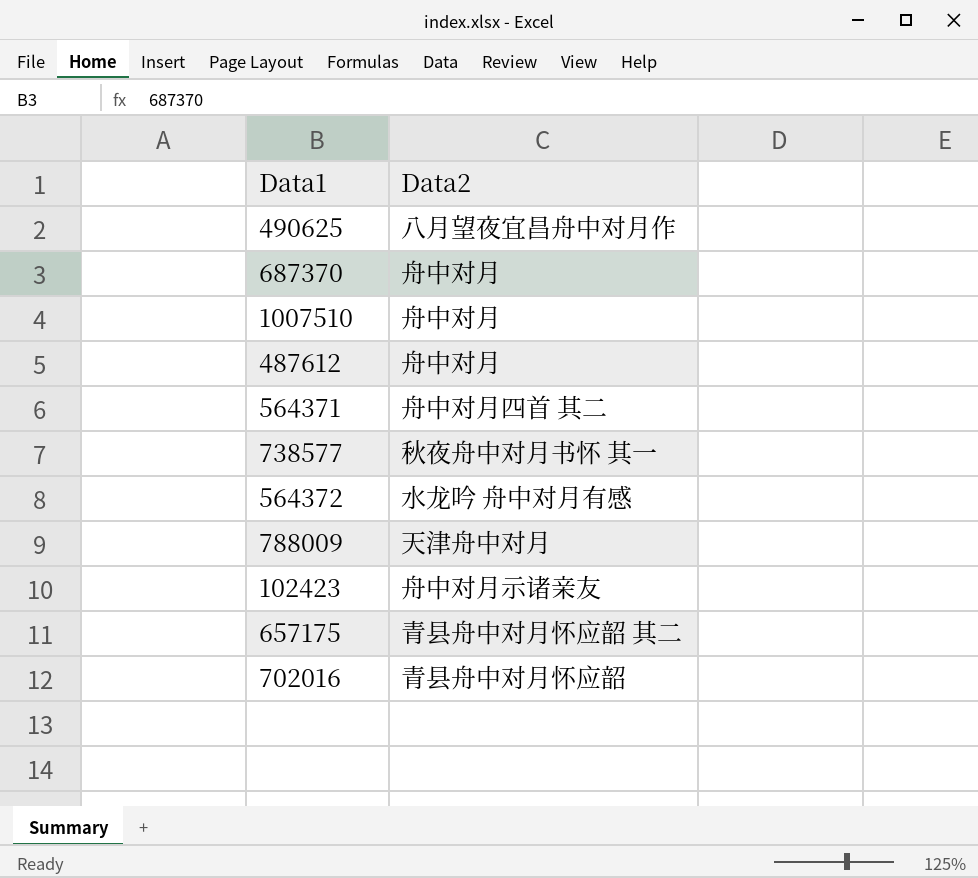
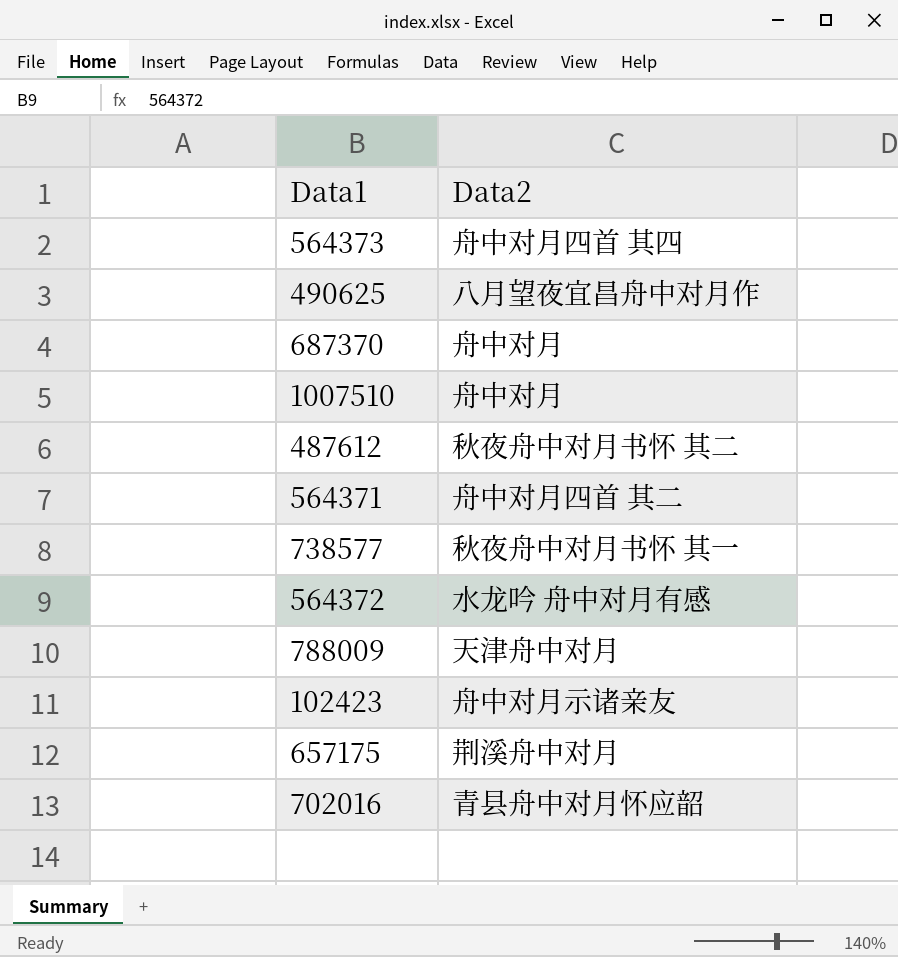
row 564373: none -> 舟中对月四首 其四
487612 | Data2: 舟中对月 -> 秋夜舟中对月书怀 其二
657175 | Data2: 青县舟中对月怀应韶 其二 -> 荆溪舟中对月

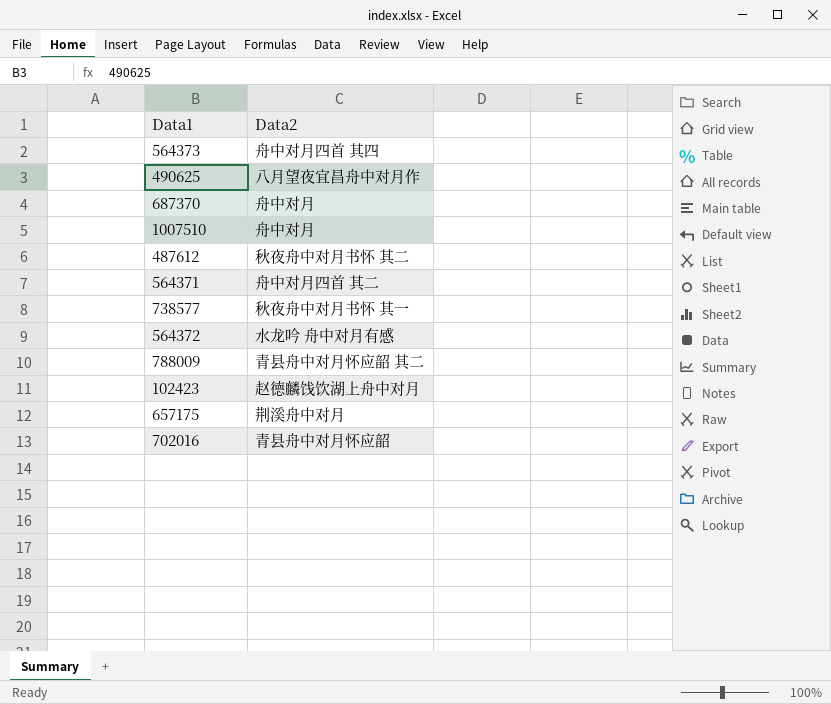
788009 | Data2: 天津舟中对月 -> 青县舟中对月怀应韶 其二
102423 | Data2: 舟中对月示诸亲友 -> 赵德麟饯饮湖上舟中对月

